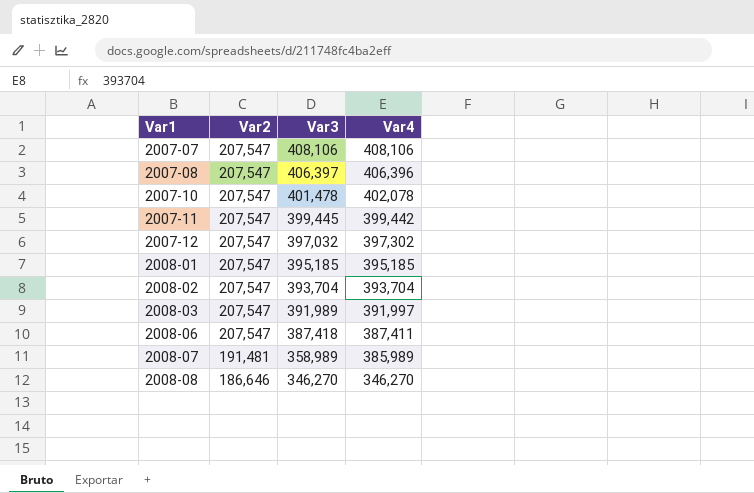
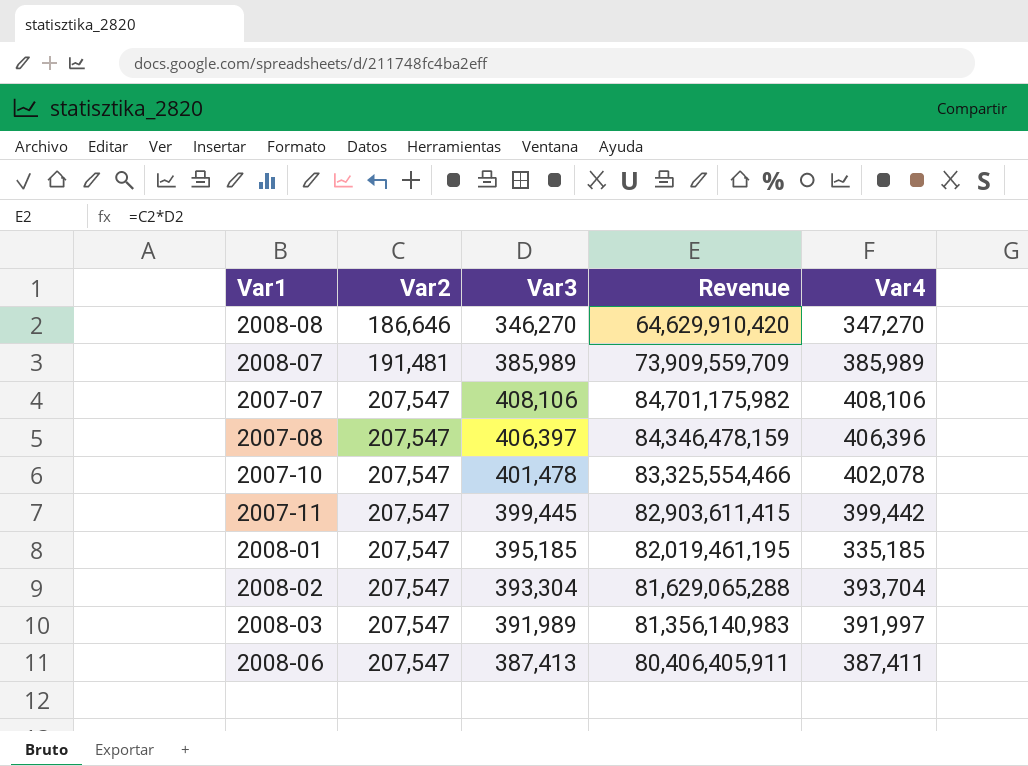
row order: Var1 ascending -> Var2 ascending
column Revenue | formula: none -> [Var2] * [Var3]
row 2007-12: 207,547 | 397,032 | 397,302 -> none
2008-08 | Var4: 346,270 -> 347,270
2008-07 | Var3: 358,989 -> 385,989
2008-01 | Var4: 395,185 -> 335,185
2008-02 | Var3: 393,704 -> 393,304
2008-06 | Var3: 387,418 -> 387,413

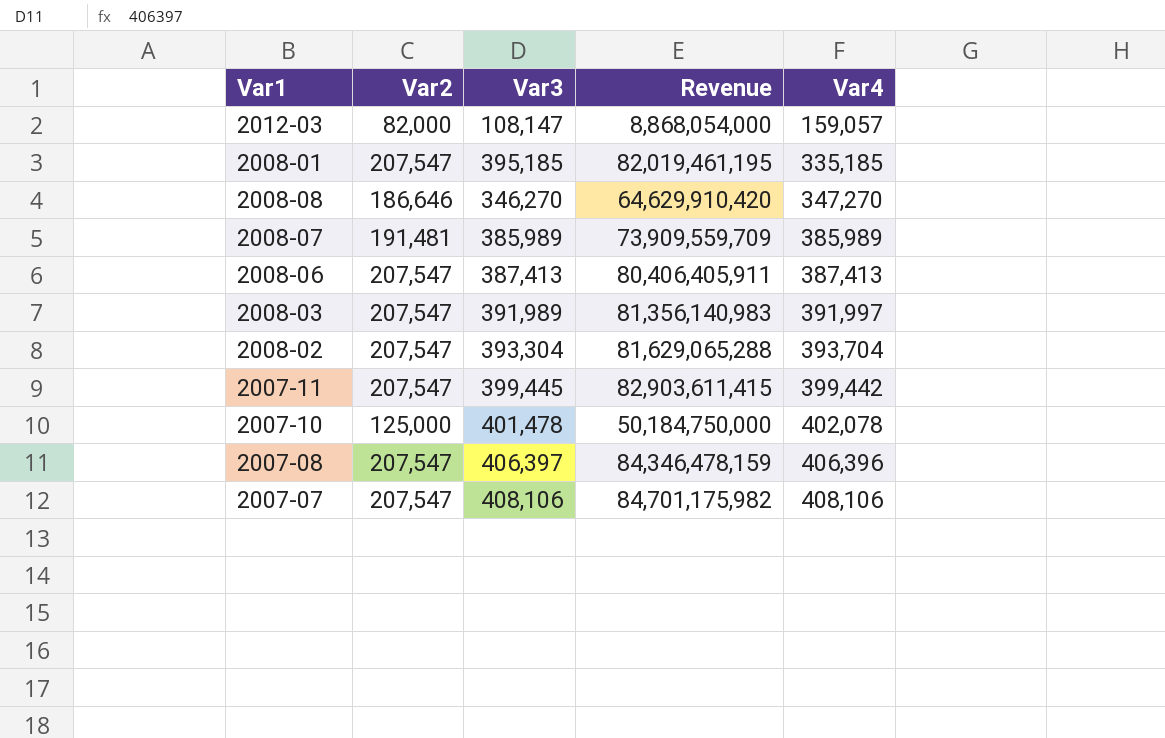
row order: Var2 ascending -> Var4 ascending
row 2012-03: none -> 82,000 | 108,147 | 8,868,054,000 | 159,057
2008-06 | Var4: 387,411 -> 387,413
2007-10 | Var2: 207,547 -> 125,000
2007-10 | Revenue: 83,325,554,466 -> 50,184,750,000

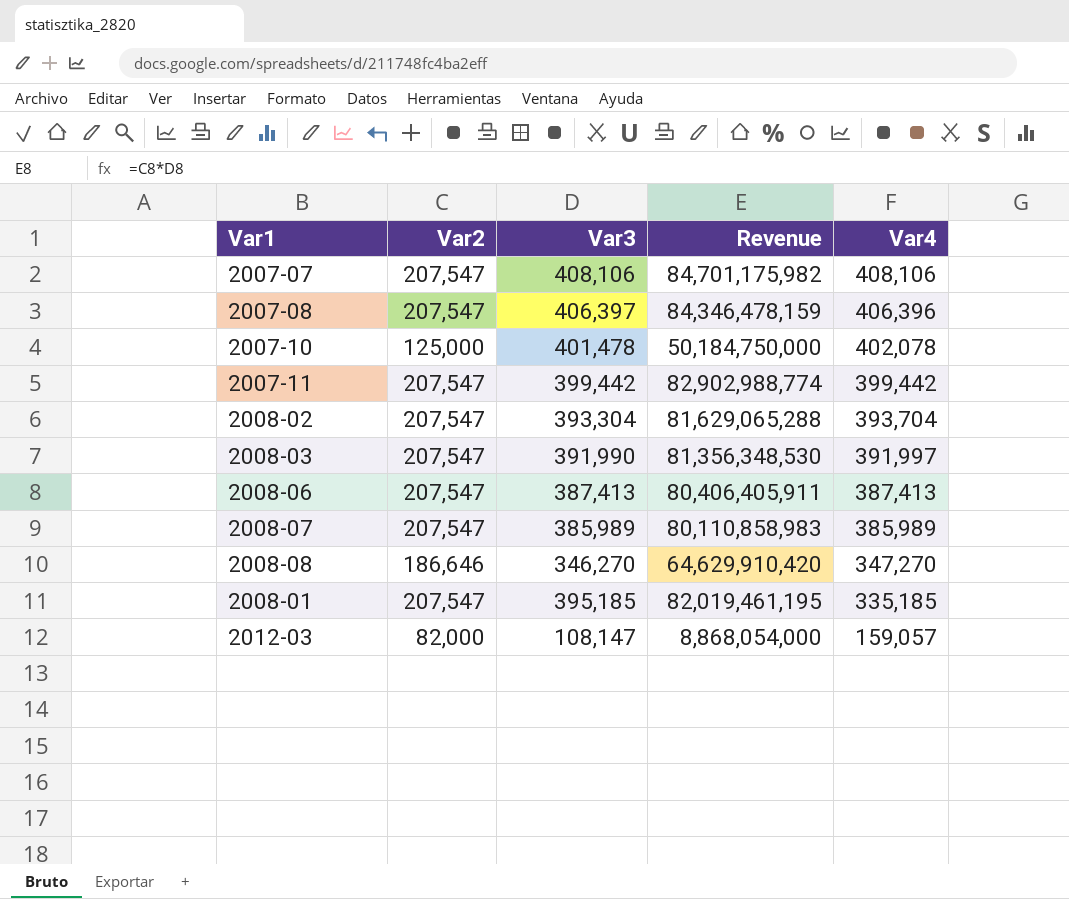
row order: Var4 ascending -> Var4 descending
2007-11 | Var3: 399,445 -> 399,442
2007-11 | Revenue: 82,903,611,415 -> 82,902,988,774
2008-03 | Var3: 391,989 -> 391,990
2008-03 | Revenue: 81,356,140,983 -> 81,356,348,530
2008-07 | Var2: 191,481 -> 207,547
2008-07 | Revenue: 73,909,559,709 -> 80,110,858,983

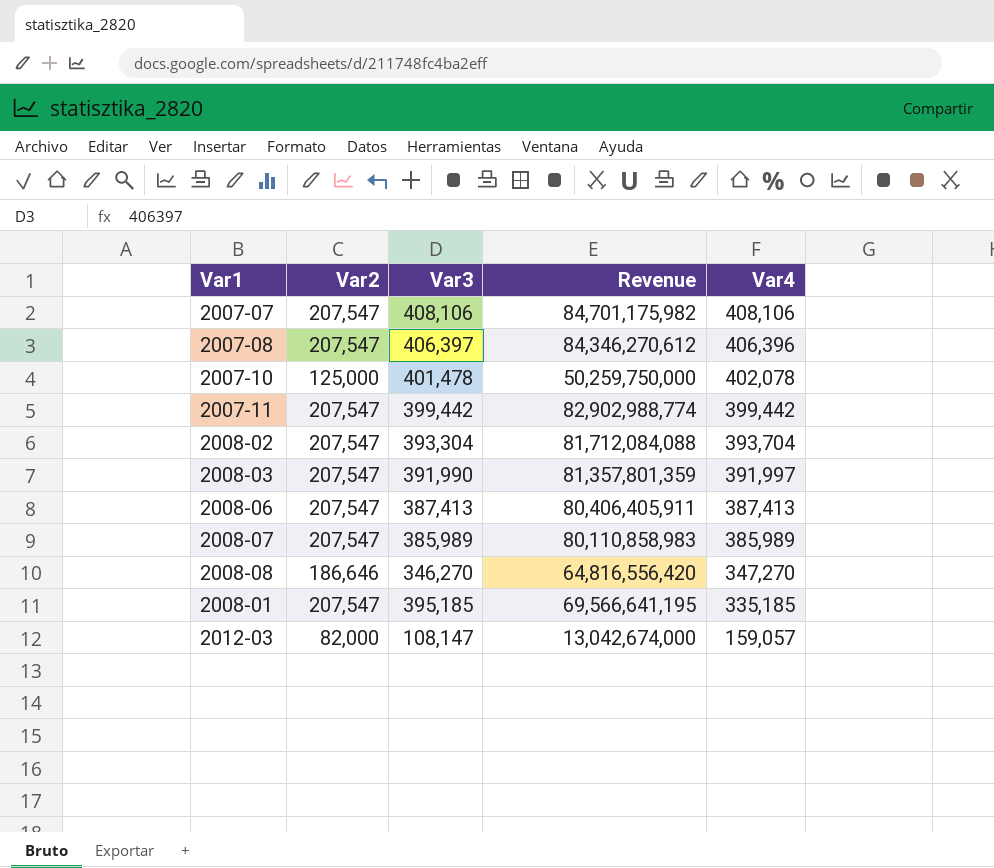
column Revenue | formula: [Var2] * [Var3] -> [Var2] * [Var4]

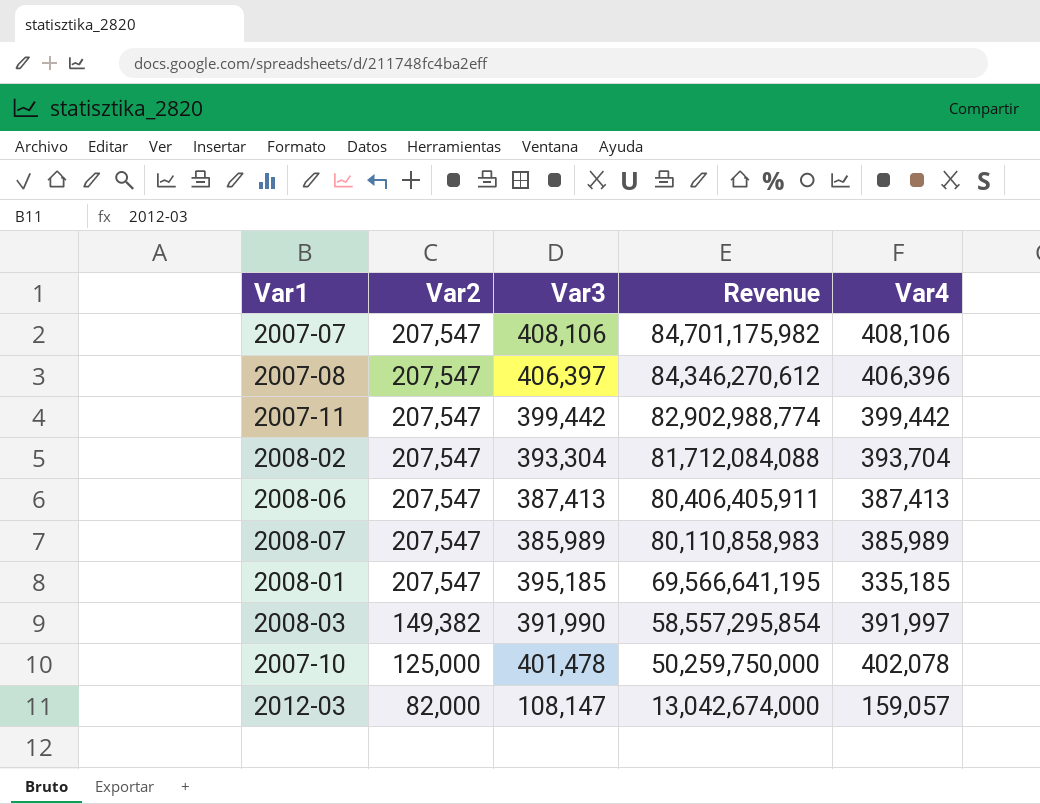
row order: Var4 descending -> Var2 descending
row 2008-08: 186,646 | 346,270 | 64,816,556,420 | 347,270 -> none
2008-03 | Var2: 207,547 -> 149,382
2008-03 | Revenue: 81,357,801,359 -> 58,557,295,854

